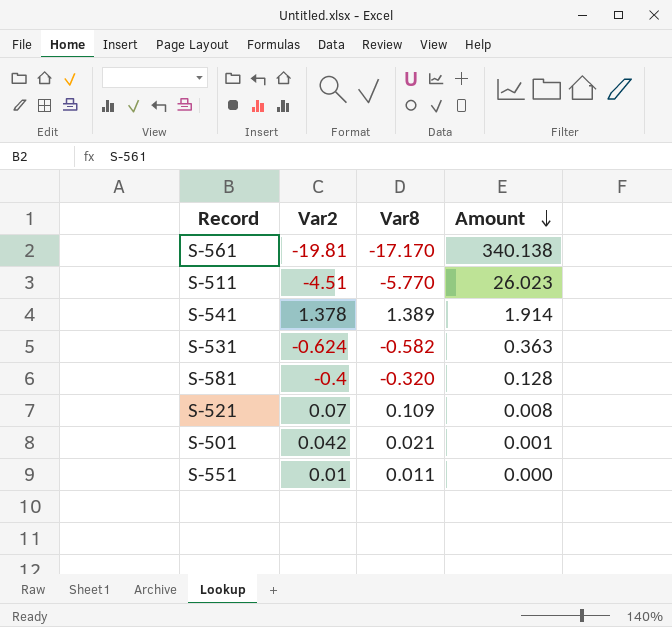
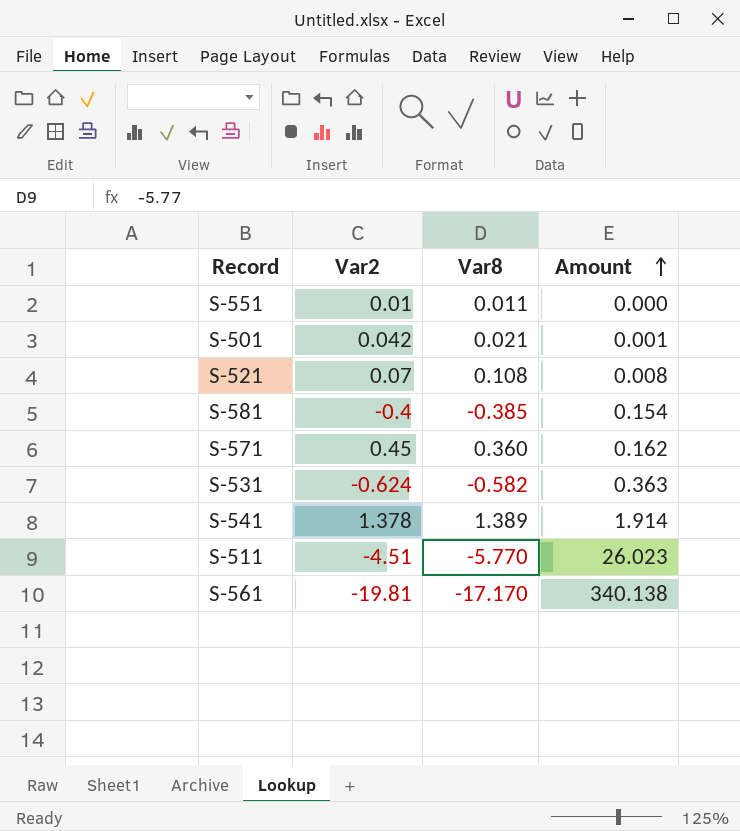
row order: Amount descending -> Amount ascending
S-521 | Var8: 0.109 -> 0.108
S-581 | Var8: -0.320 -> -0.385
S-581 | Amount: 0.128 -> 0.154
row S-571: none -> 0.45 | 0.360 | 0.162

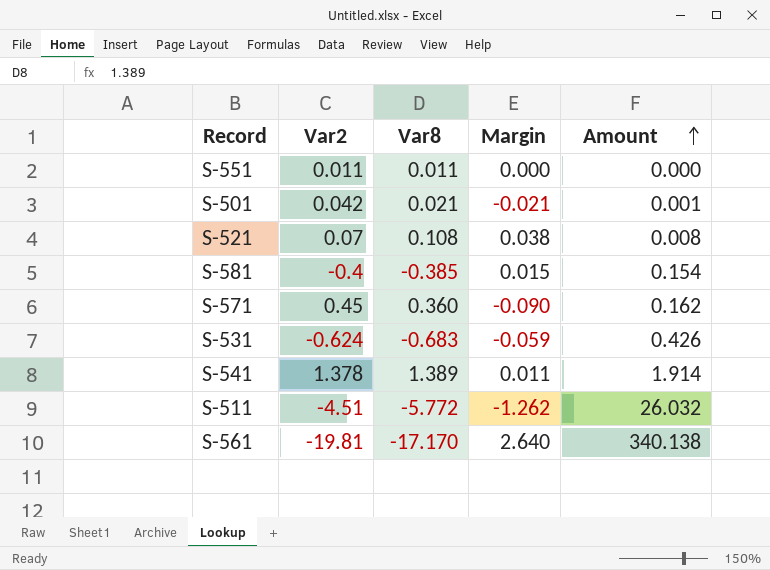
column Margin | formula: none -> [Var8] - [Var2]
S-551 | Var2: 0.01 -> 0.011
S-531 | Var8: -0.582 -> -0.683
S-531 | Amount: 0.363 -> 0.426
S-511 | Var8: -5.770 -> -5.772
S-511 | Amount: 26.023 -> 26.032

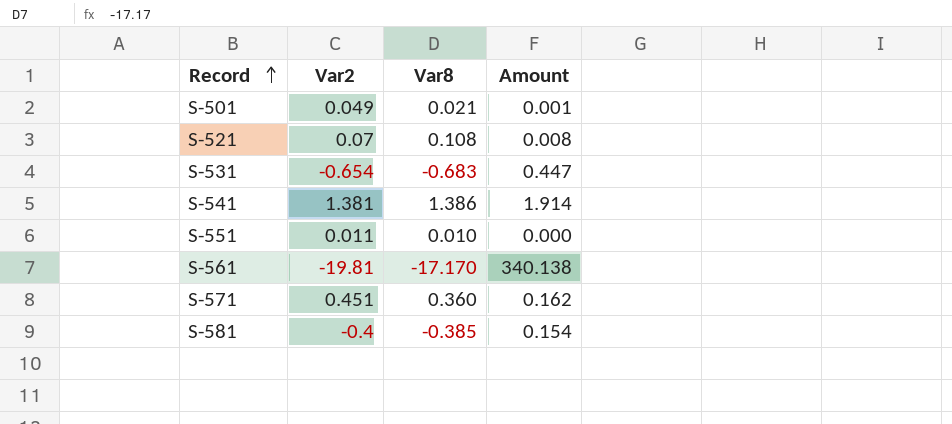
row order: Amount ascending -> Record ascending
column Margin | formula: [Var8] - [Var2] -> none
row S-511: -4.51 | -5.772 | -1.262 | 26.032 -> none
S-501 | Var2: 0.042 -> 0.049
S-531 | Var2: -0.624 -> -0.654
S-531 | Amount: 0.426 -> 0.447
S-541 | Var2: 1.378 -> 1.381
S-541 | Var8: 1.389 -> 1.386
S-551 | Var8: 0.011 -> 0.010
S-571 | Var2: 0.45 -> 0.451

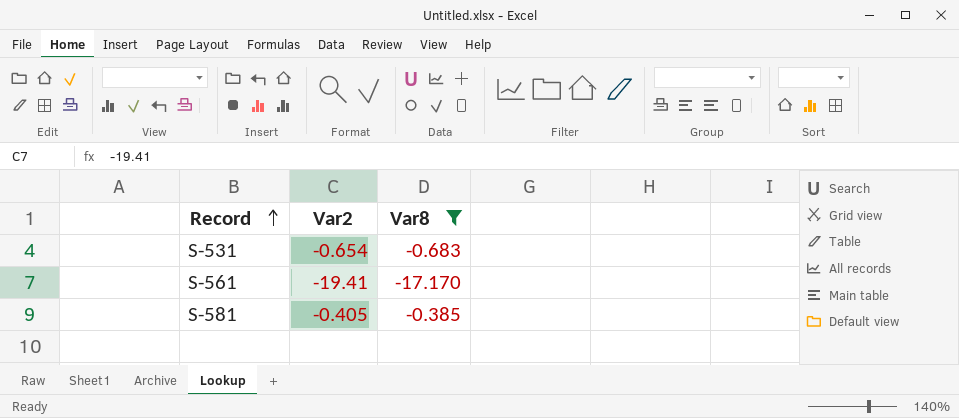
filter: none -> Var8 <= -0.385
column Amount | formula: [Var2] * [Var8] -> none
S-561 | Var2: -19.81 -> -19.41
S-581 | Var2: -0.4 -> -0.405

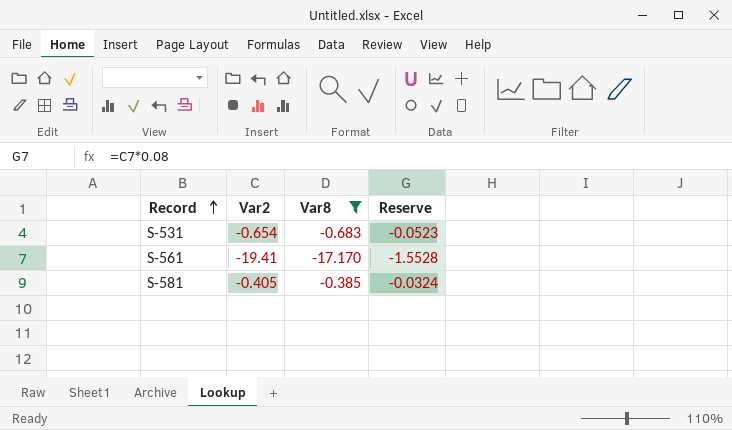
column Reserve | formula: none -> [Var2] * 0.08

